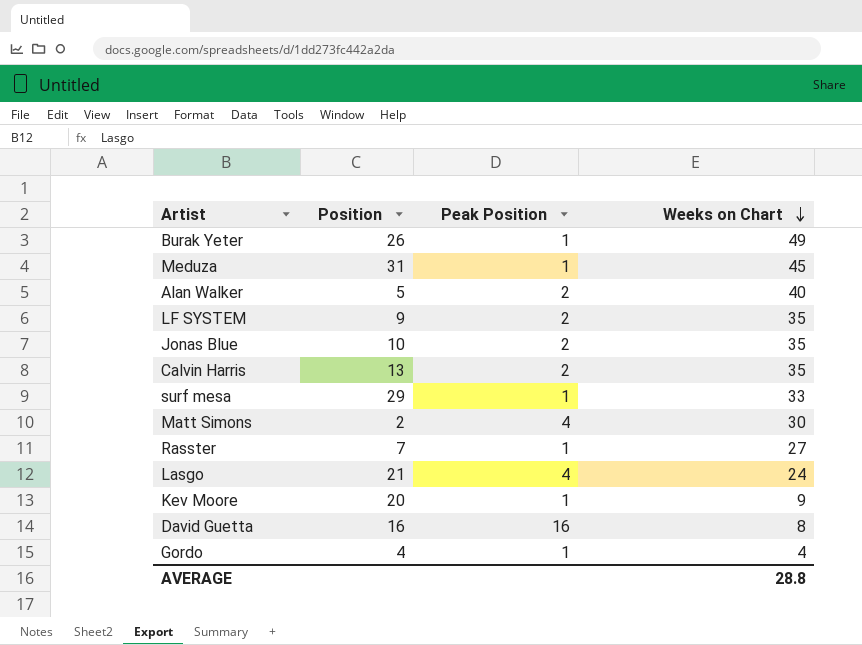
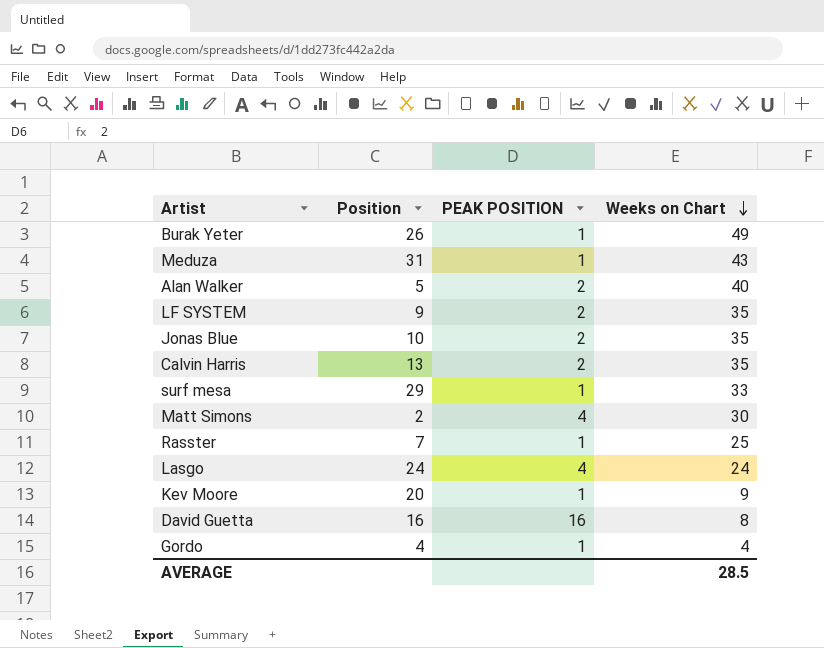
column name: Peak Position -> PEAK POSITION
Meduza | Weeks on Chart: 45 -> 43
Rasster | Weeks on Chart: 27 -> 25
Lasgo | Position: 21 -> 24
AVERAGE | Weeks on Chart: 28.8 -> 28.5

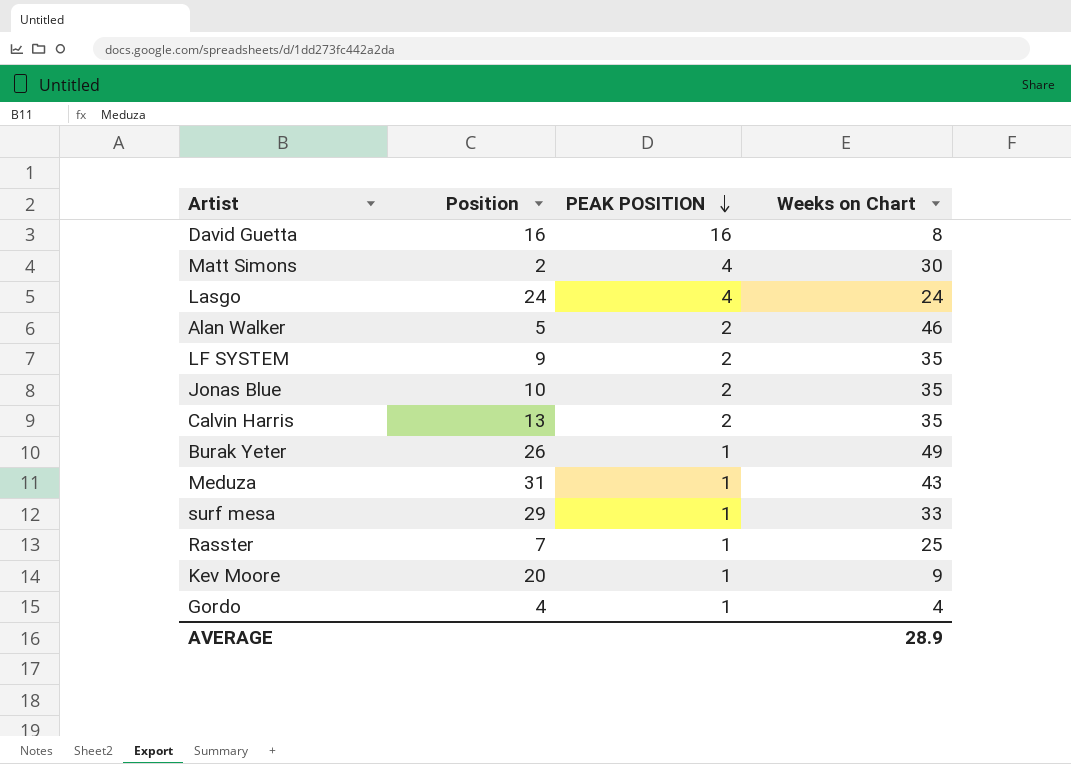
row order: Weeks on Chart descending -> PEAK POSITION descending
Alan Walker | Weeks on Chart: 40 -> 46
AVERAGE | Weeks on Chart: 28.5 -> 28.9

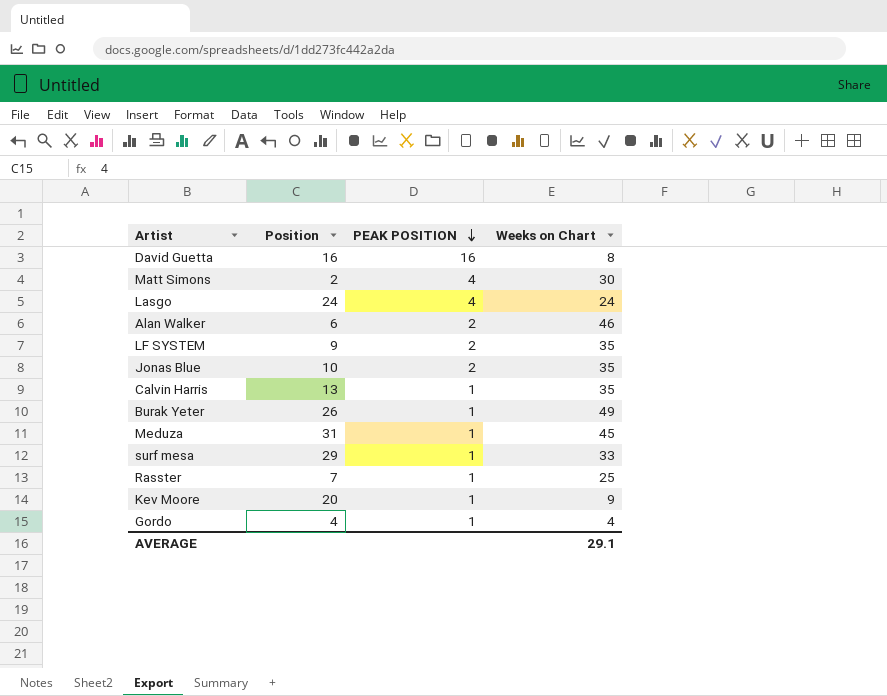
Alan Walker | Position: 5 -> 6
Calvin Harris | PEAK POSITION: 2 -> 1
Meduza | Weeks on Chart: 43 -> 45
AVERAGE | Weeks on Chart: 28.9 -> 29.1

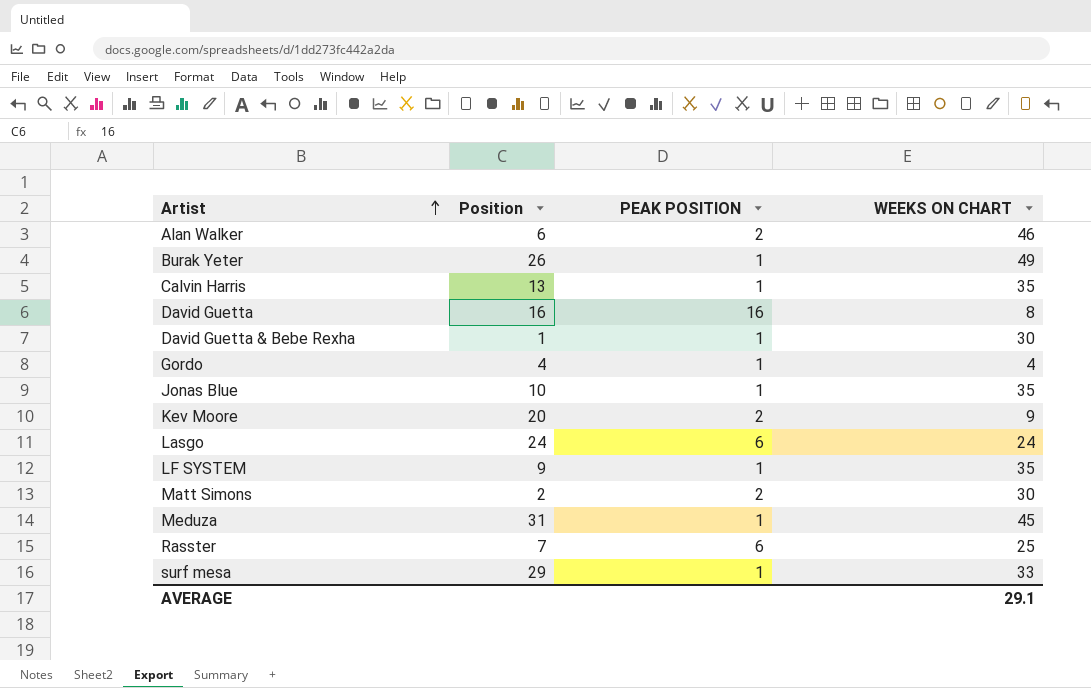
row order: PEAK POSITION descending -> Artist ascending
column name: Weeks on Chart -> WEEKS ON CHART
row David Guetta & Bebe Rexha: none -> 1 | 1 | 30
Jonas Blue | PEAK POSITION: 2 -> 1
Kev Moore | PEAK POSITION: 1 -> 2
Lasgo | PEAK POSITION: 4 -> 6
LF SYSTEM | PEAK POSITION: 2 -> 1
Matt Simons | PEAK POSITION: 4 -> 2
Rasster | PEAK POSITION: 1 -> 6

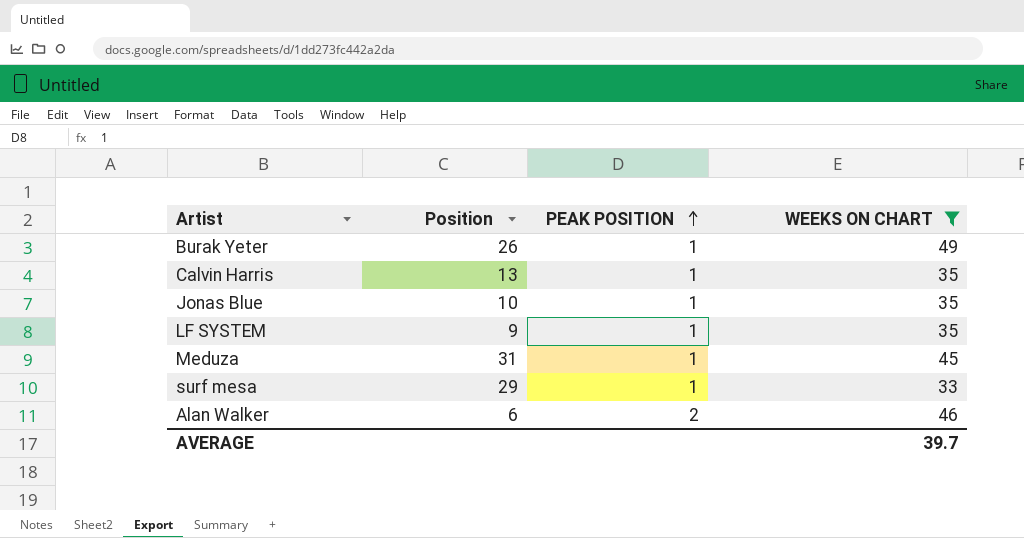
filter: none -> WEEKS ON CHART >= 33
row order: Artist ascending -> PEAK POSITION ascending
AVERAGE | WEEKS ON CHART: 29.1 -> 39.7

